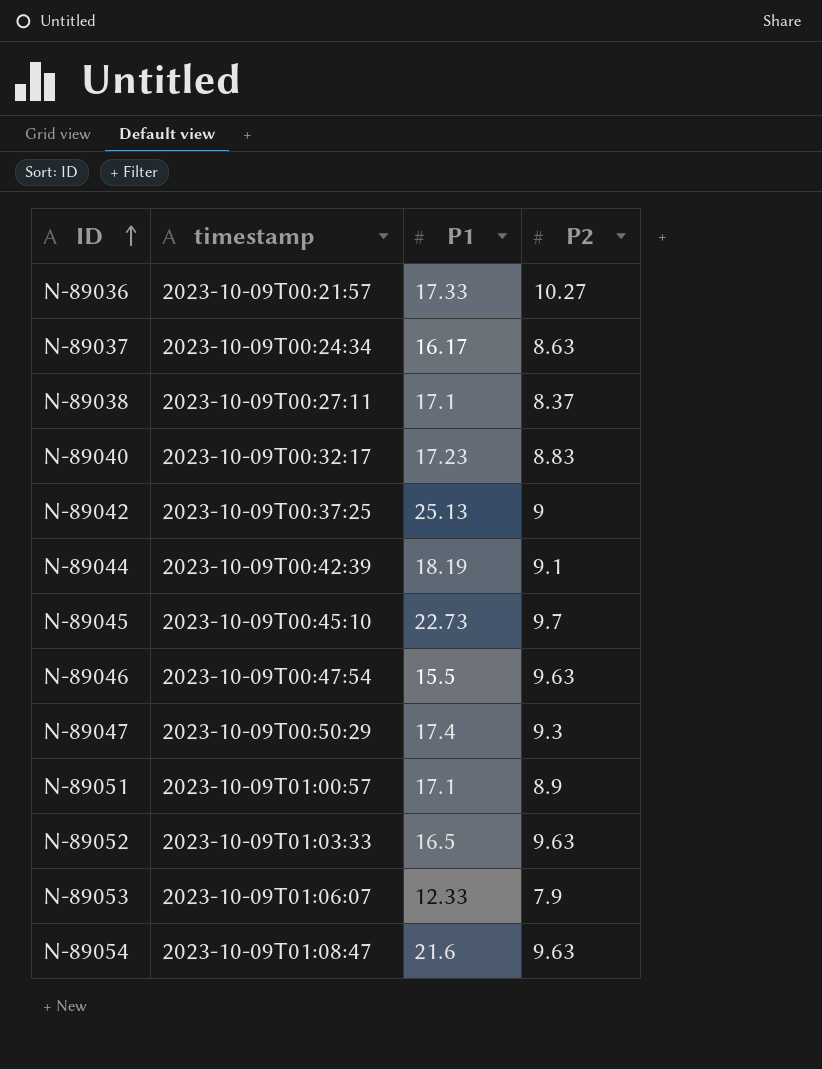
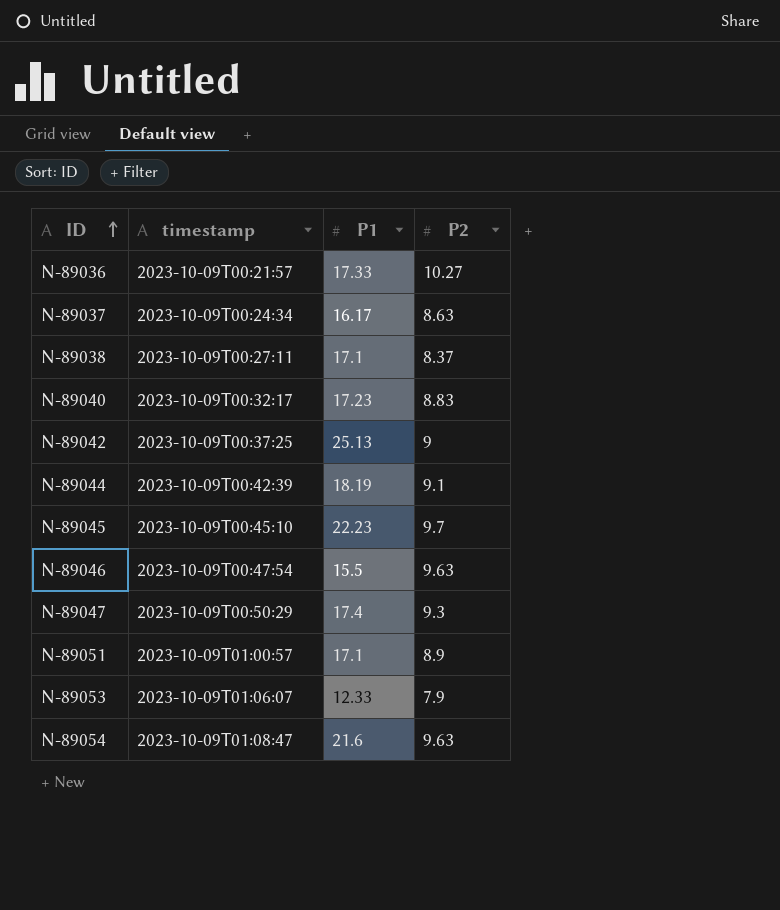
row N-89052: 2023-10-09T01:03:33 | 16.5 | 9.63 -> none
N-89045 | P1: 22.73 -> 22.23

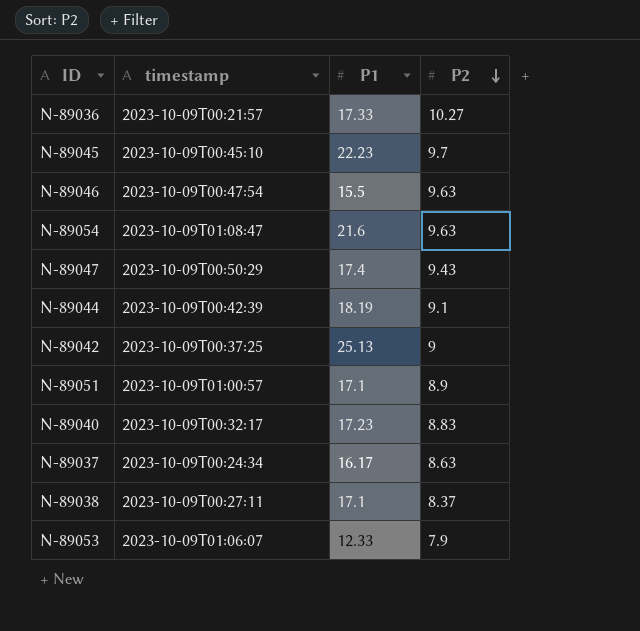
row order: ID ascending -> P2 descending
N-89047 | P2: 9.3 -> 9.43

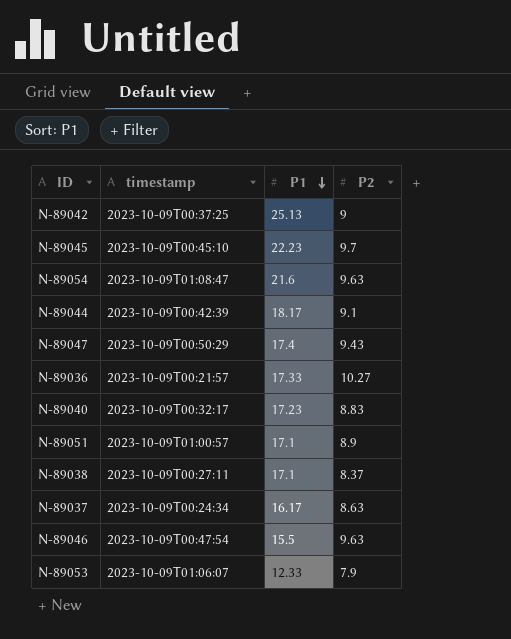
row order: P2 descending -> P1 descending
N-89044 | P1: 18.19 -> 18.17

